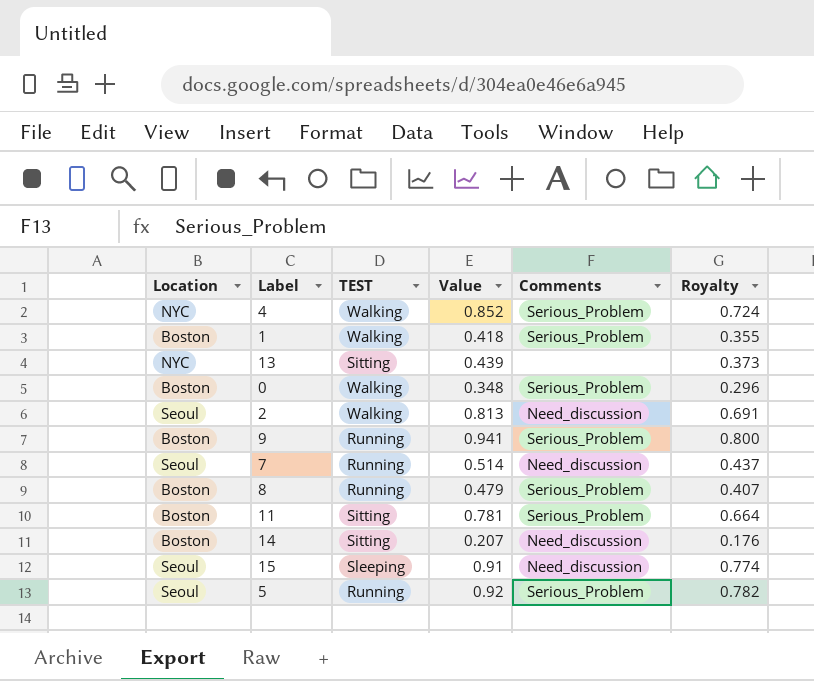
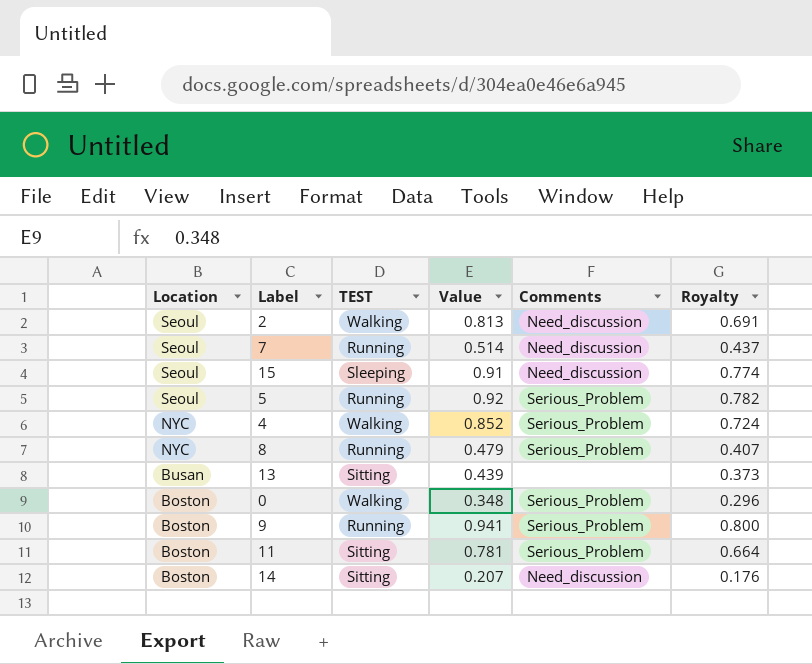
row order: none -> Location descending
row 1: Boston | Walking | 0.418 | Serious_Problem | 0.355 -> none
8 | Location: Boston -> NYC
13 | Location: NYC -> Busan

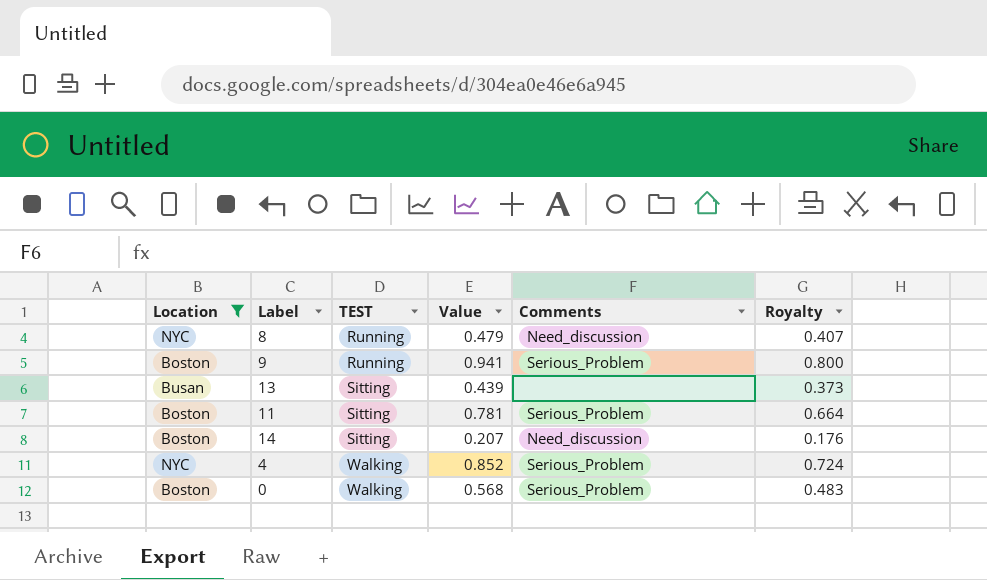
filter: none -> Location != Seoul
row order: Location descending -> TEST ascending
8 | Comments: Serious_Problem -> Need_discussion
0 | Value: 0.348 -> 0.568
0 | Royalty: 0.296 -> 0.483

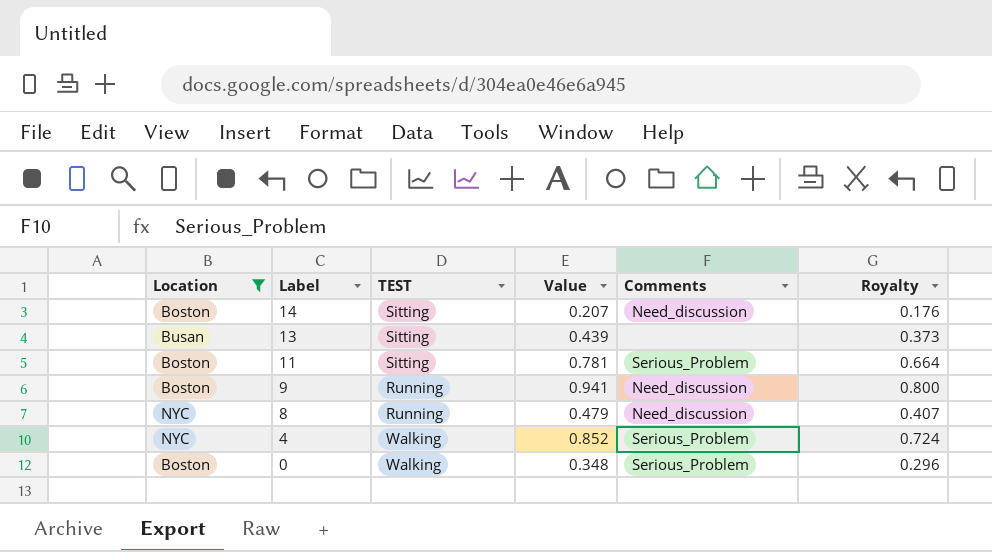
row order: TEST ascending -> Label descending
9 | Comments: Serious_Problem -> Need_discussion
0 | Value: 0.568 -> 0.348
0 | Royalty: 0.483 -> 0.296

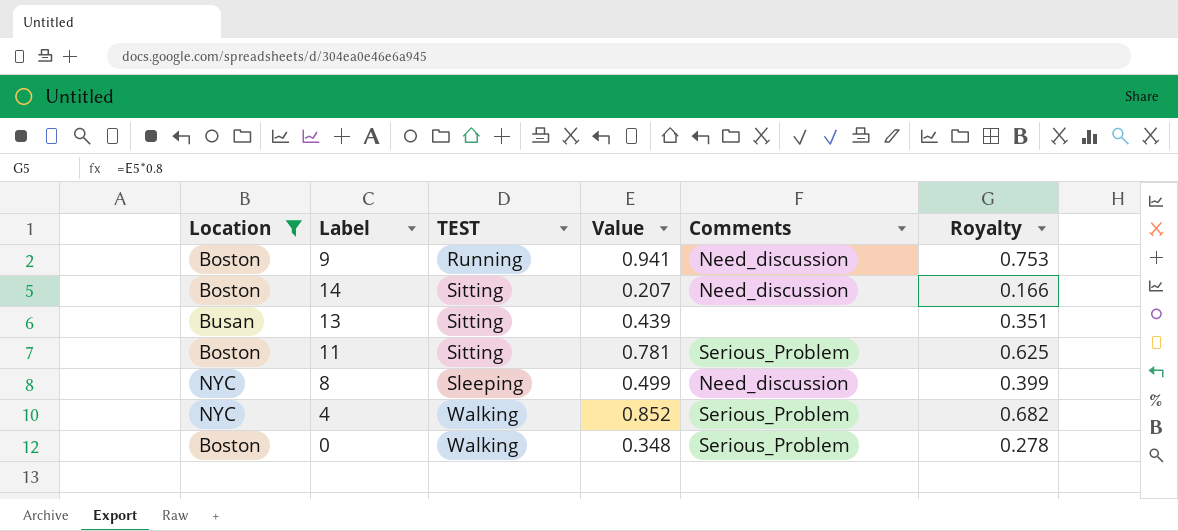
row order: Label descending -> TEST ascending
column Royalty | formula: [Value] * 0.85 -> [Value] * 0.8
8 | TEST: Running -> Sleeping
8 | Value: 0.479 -> 0.499

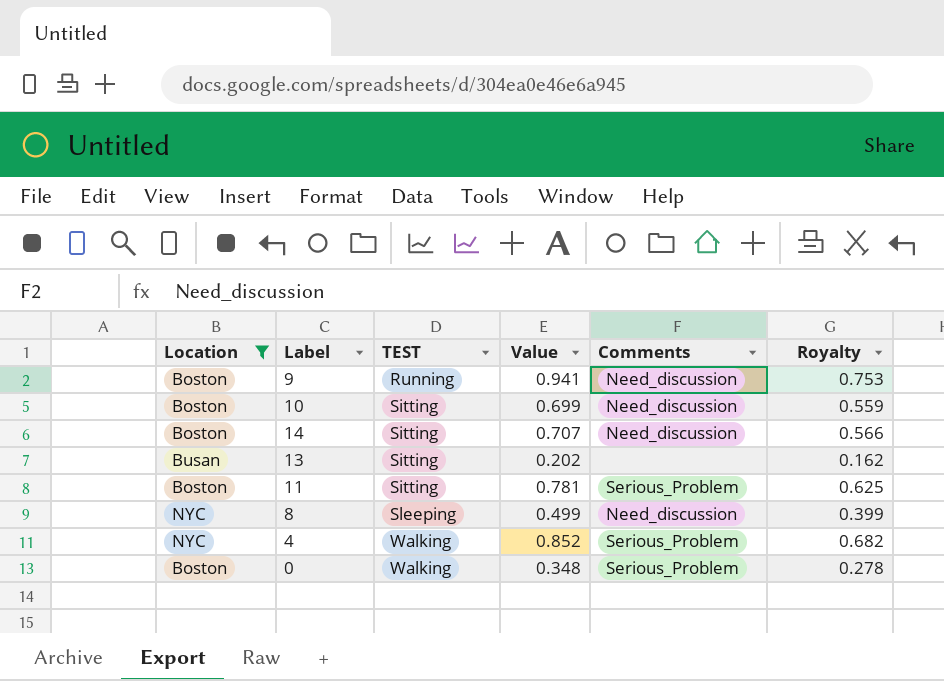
row 10: none -> Boston | Sitting | 0.699 | Need_discussion | 0.559
14 | Value: 0.207 -> 0.707
14 | Royalty: 0.166 -> 0.566
13 | Value: 0.439 -> 0.202
13 | Royalty: 0.351 -> 0.162

